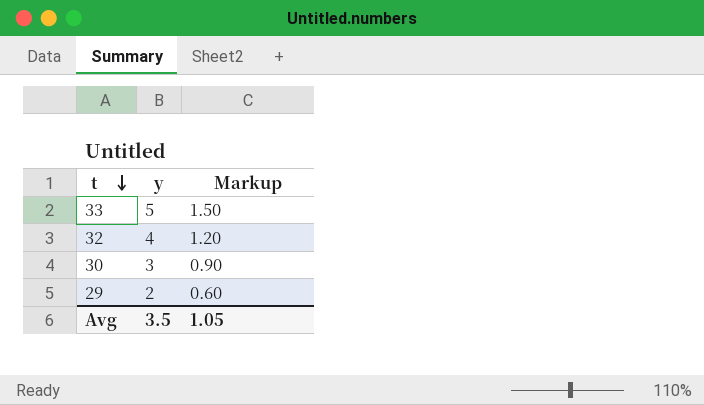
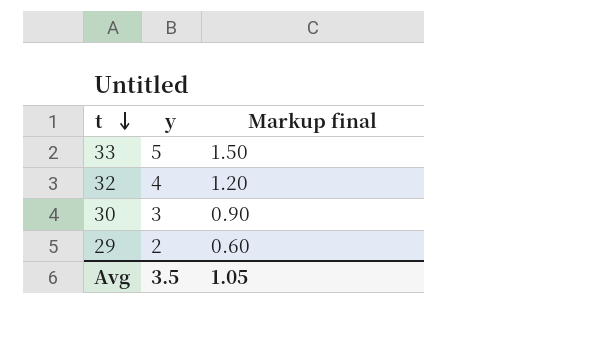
column name: Markup -> Markup final

